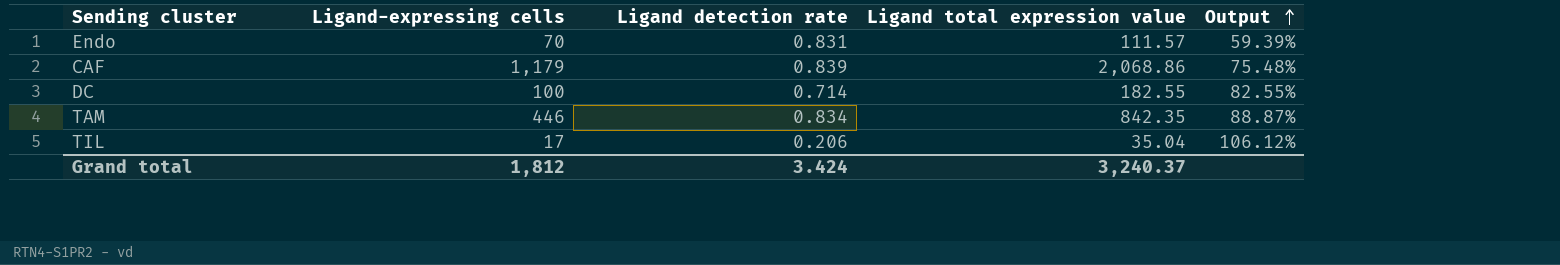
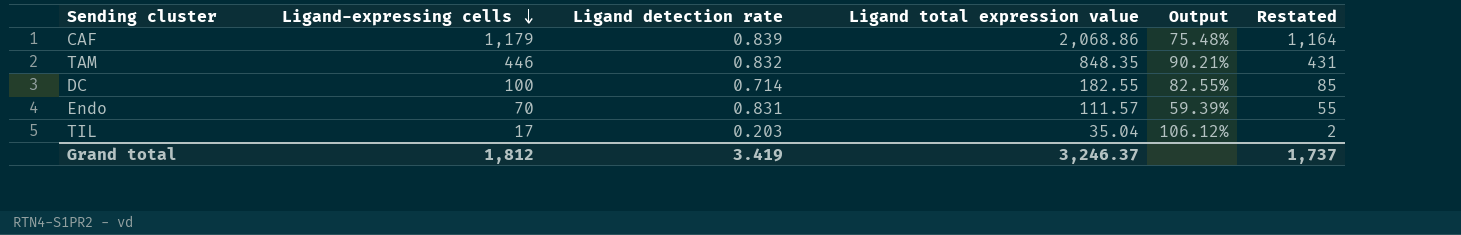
row order: Output ascending -> Ligand-expressing cells descending
column Restated | formula: none -> [Ligand-expressing cells] - 15
TAM | Ligand detection rate: 0.834 -> 0.832
TAM | Ligand total expression value: 842.35 -> 848.35
TAM | Output: 88.87% -> 90.21%
TIL | Ligand detection rate: 0.206 -> 0.203
Grand total | Ligand detection rate: 3.424 -> 3.419
Grand total | Ligand total expression value: 3,240.37 -> 3,246.37

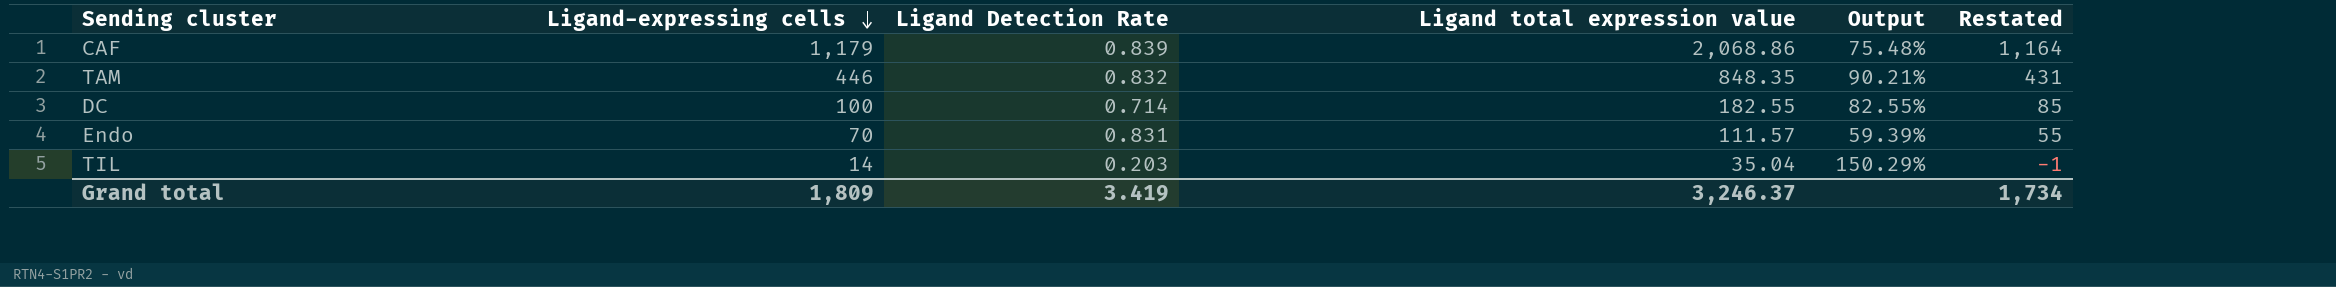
column name: Ligand detection rate -> Ligand Detection Rate
TIL | Ligand-expressing cells: 17 -> 14
TIL | Output: 106.12% -> 150.29%
TIL | Restated: 2 -> -1
Grand total | Ligand-expressing cells: 1,812 -> 1,809
Grand total | Restated: 1,737 -> 1,734

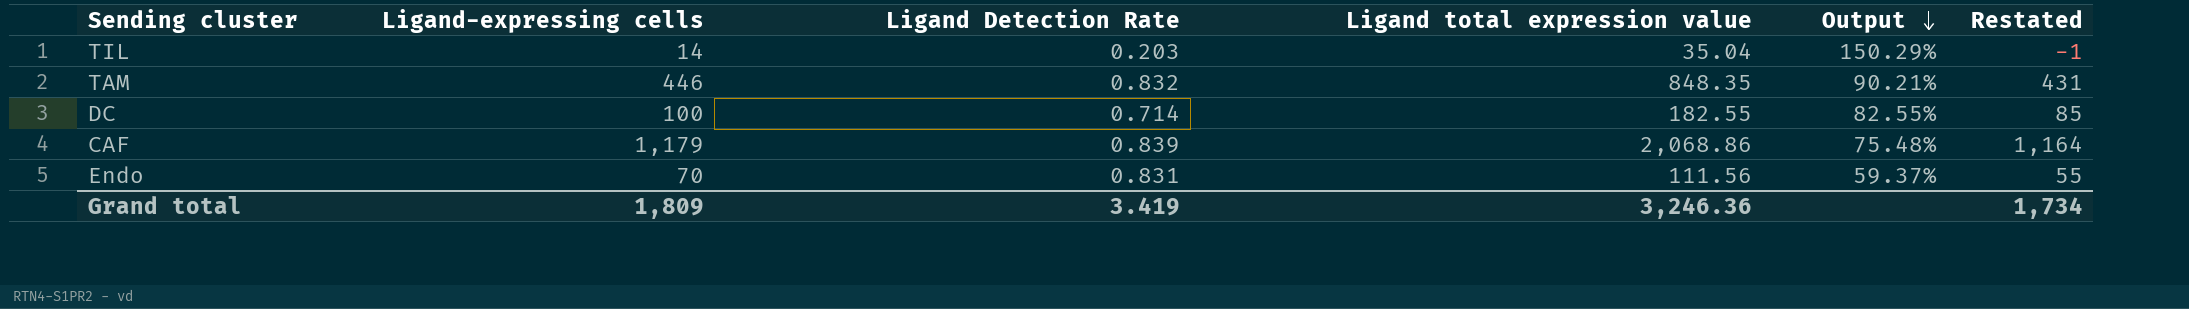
row order: Ligand-expressing cells descending -> Output descending
Endo | Ligand total expression value: 111.57 -> 111.56
Endo | Output: 59.39% -> 59.37%
Grand total | Ligand total expression value: 3,246.37 -> 3,246.36

